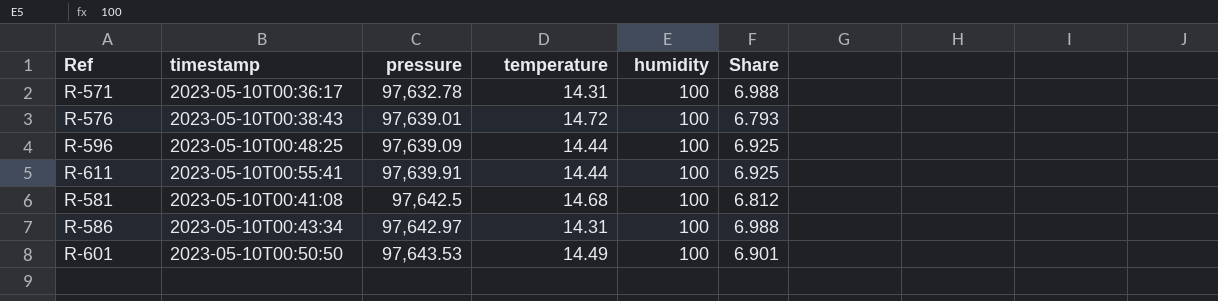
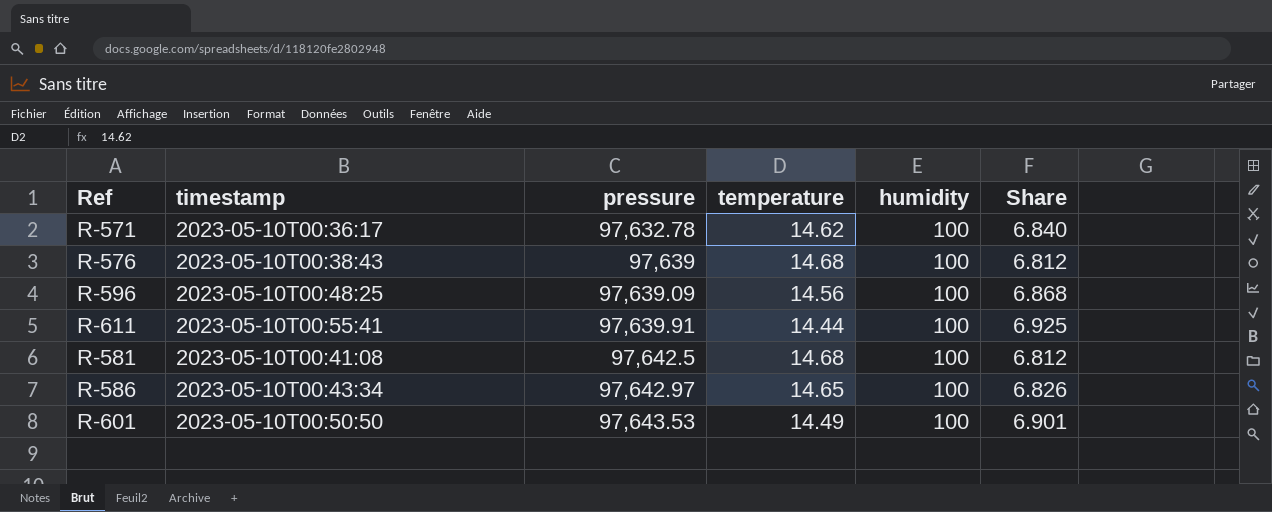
R-571 | temperature: 14.31 -> 14.62
R-571 | Share: 6.988 -> 6.840
R-576 | pressure: 97,639.01 -> 97,639
R-576 | temperature: 14.72 -> 14.68
R-576 | Share: 6.793 -> 6.812
R-596 | temperature: 14.44 -> 14.56
R-596 | Share: 6.925 -> 6.868
R-586 | temperature: 14.31 -> 14.65
R-586 | Share: 6.988 -> 6.826

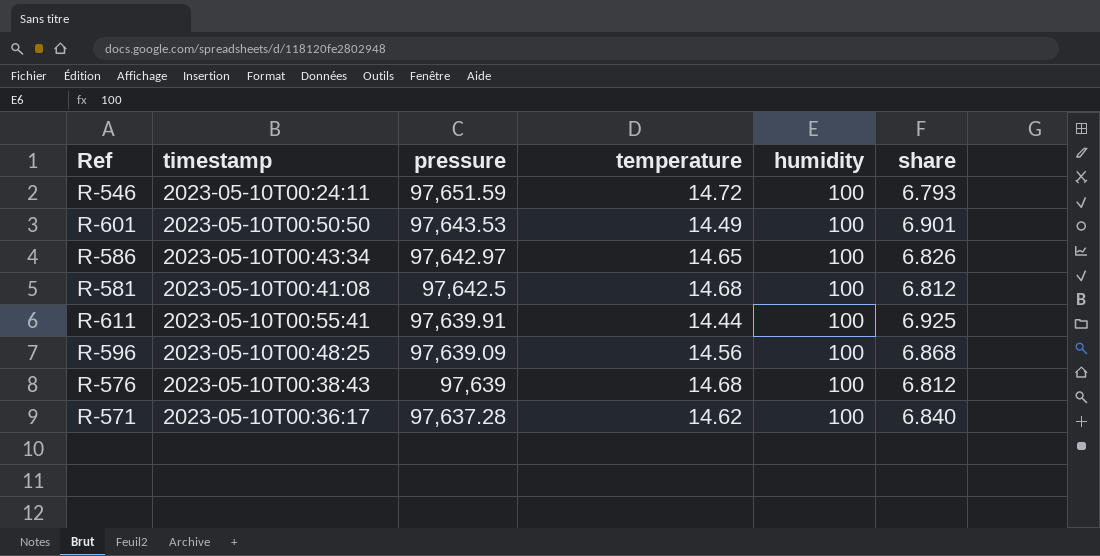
row order: pressure ascending -> pressure descending
column name: Share -> share
row R-546: none -> 2023-05-10T00:24:11 | 97,651.59 | 14.72 | 100 | 6.793
R-571 | pressure: 97,632.78 -> 97,637.28

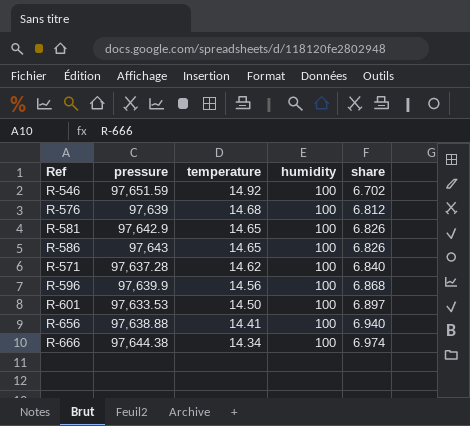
row order: pressure descending -> temperature descending
column timestamp | position: 2 -> none
row R-611: 2023-05-10T00:55:41 | 97,639.91 | 14.44 | 100 | 6.925 -> none
R-546 | temperature: 14.72 -> 14.92
R-546 | share: 6.793 -> 6.702
R-581 | pressure: 97,642.5 -> 97,642.9
R-581 | temperature: 14.68 -> 14.65
R-581 | share: 6.812 -> 6.826
R-586 | pressure: 97,642.97 -> 97,643
R-596 | pressure: 97,639.09 -> 97,639.9
R-601 | pressure: 97,643.53 -> 97,633.53
R-601 | temperature: 14.49 -> 14.50
R-601 | share: 6.901 -> 6.897
row R-656: none -> 97,638.88 | 14.41 | 100 | 6.940
row R-666: none -> 97,644.38 | 14.34 | 100 | 6.974

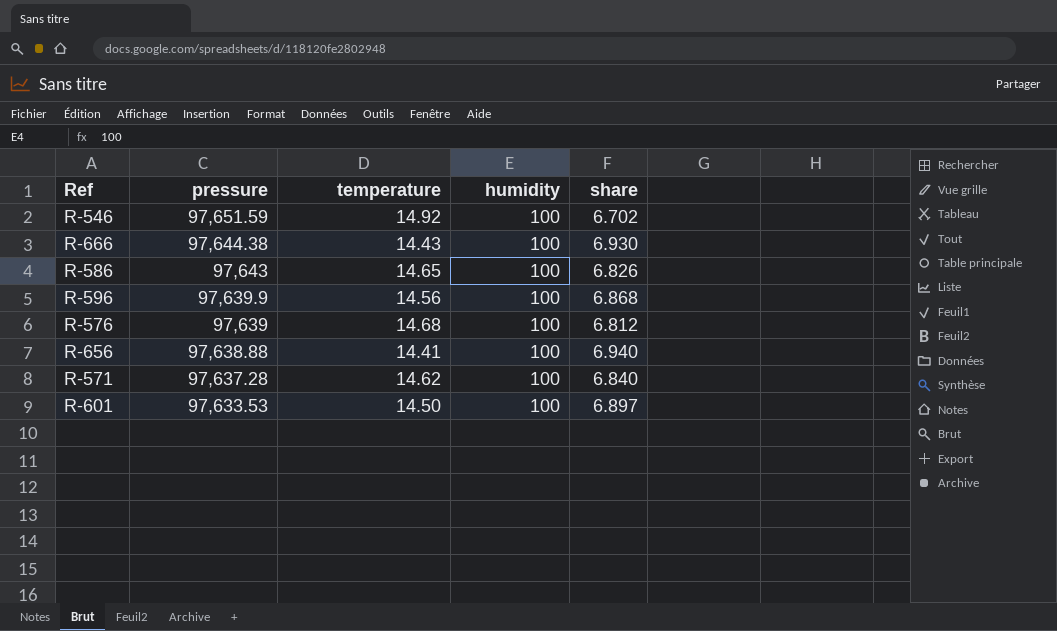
row order: temperature descending -> pressure descending
row R-581: 97,642.9 | 14.65 | 100 | 6.826 -> none
R-666 | temperature: 14.34 -> 14.43
R-666 | share: 6.974 -> 6.930

